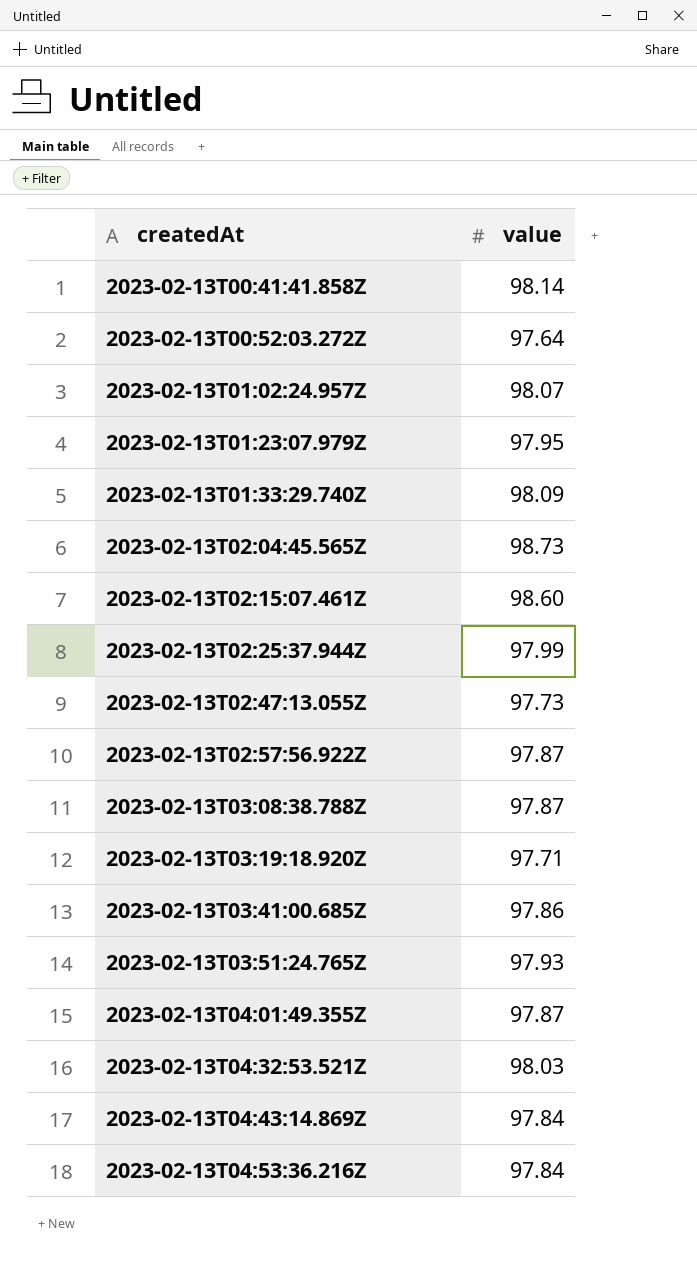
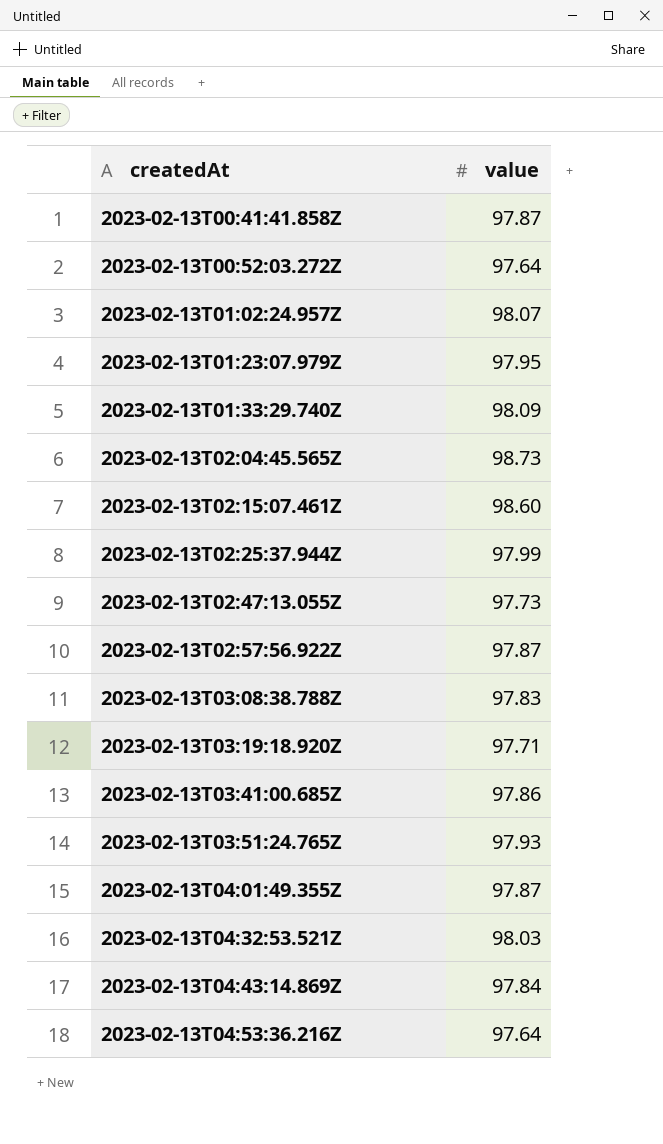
2023-02-13T00:41:41.858Z | value: 98.14 -> 97.87
2023-02-13T03:08:38.788Z | value: 97.87 -> 97.83
2023-02-13T04:53:36.216Z | value: 97.84 -> 97.64

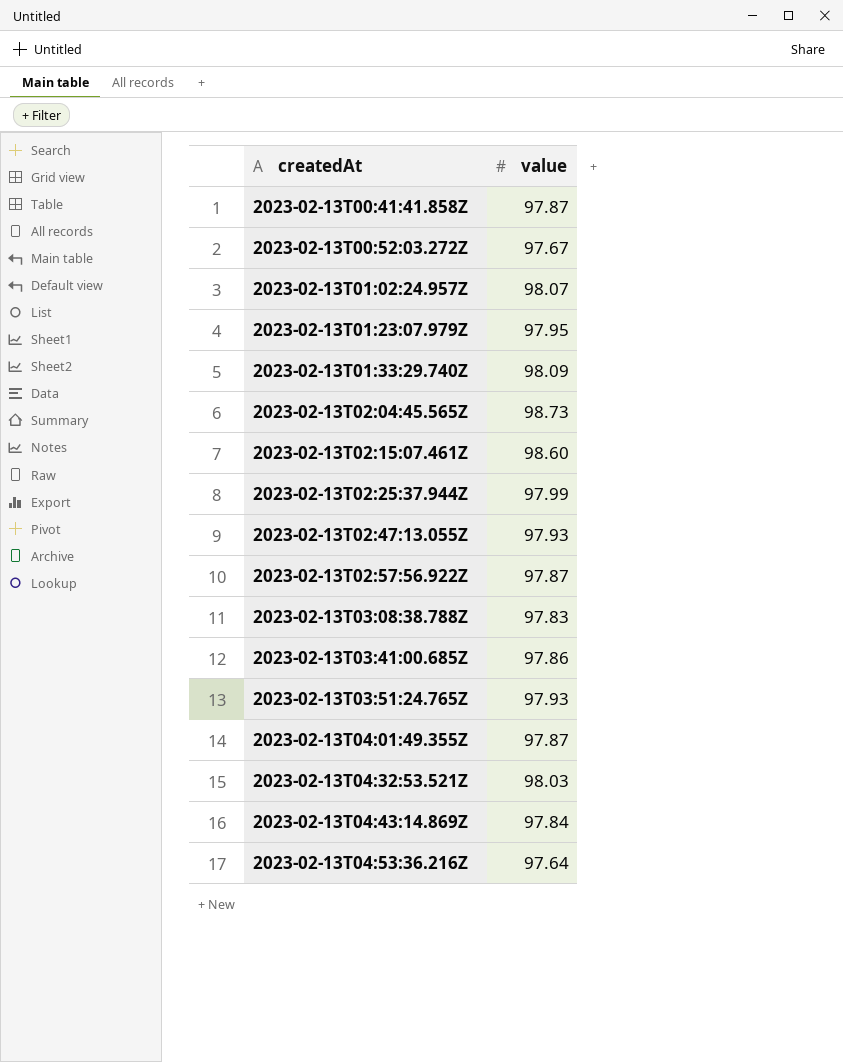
row 2023-02-13T03:19:18.920Z: 97.71 -> none
2023-02-13T00:52:03.272Z | value: 97.64 -> 97.67
2023-02-13T02:47:13.055Z | value: 97.73 -> 97.93

